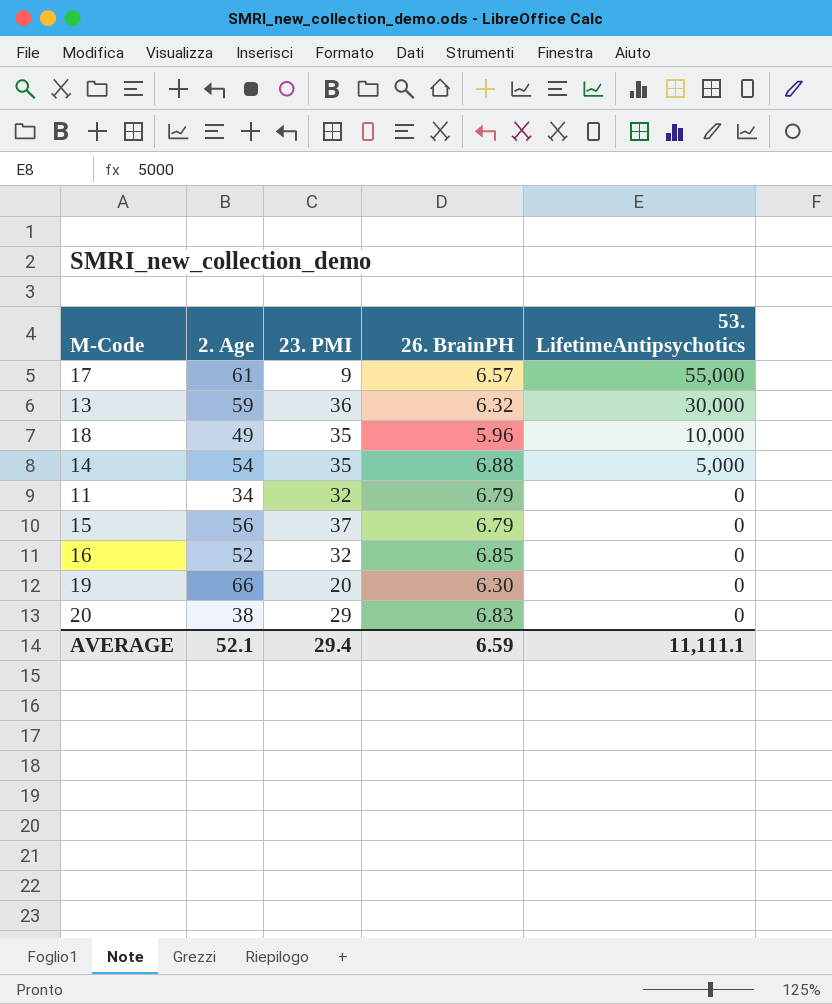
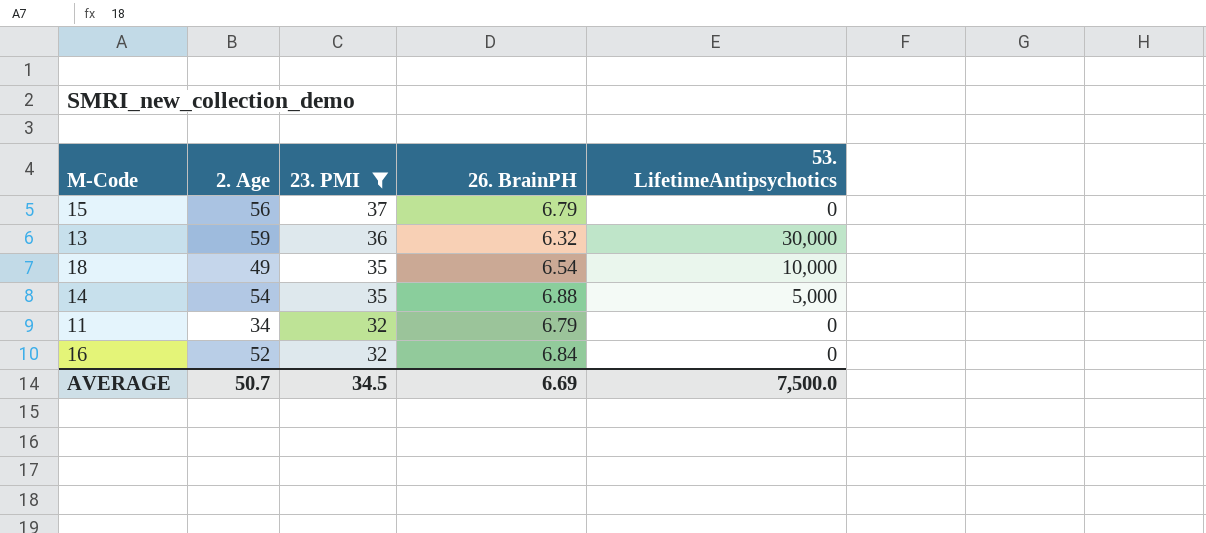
filter: none -> 23. PMI >= 32
row order: 53. LifetimeAntipsychotics descending -> 23. PMI descending
18 | 26. BrainPH: 5.96 -> 6.54
16 | 26. BrainPH: 6.85 -> 6.84
AVERAGE | 2. Age: 52.1 -> 50.7
AVERAGE | 23. PMI: 29.4 -> 34.5
AVERAGE | 26. BrainPH: 6.59 -> 6.69
AVERAGE | 53. LifetimeAntipsychotics: 11,111.1 -> 7,500.0

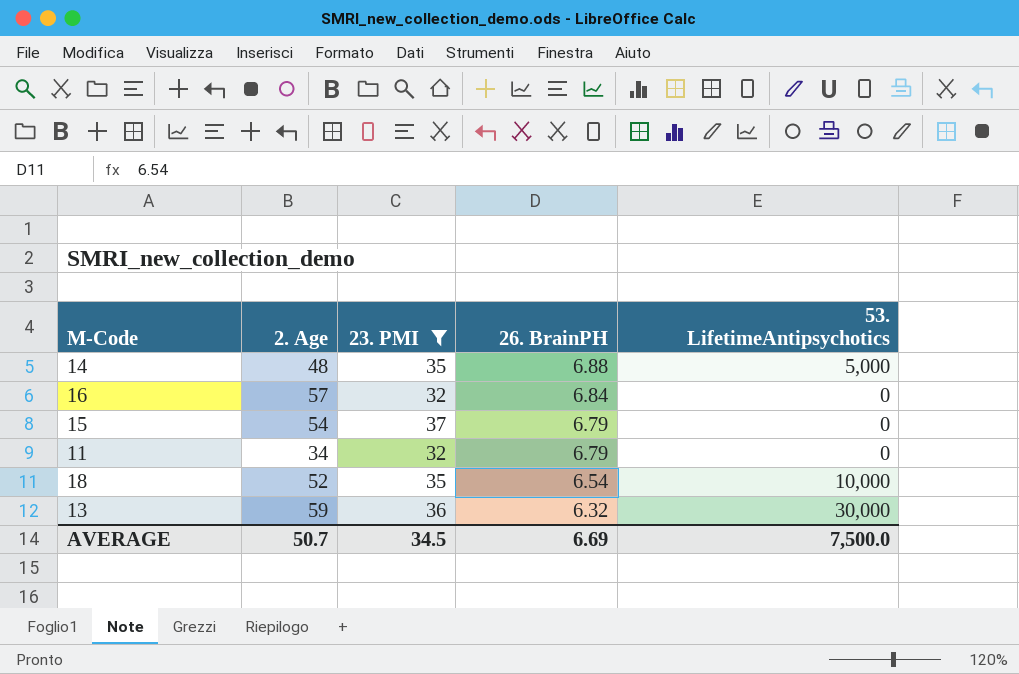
row order: 23. PMI descending -> 26. BrainPH descending
14 | 2. Age: 54 -> 48
16 | 2. Age: 52 -> 57
15 | 2. Age: 56 -> 54
18 | 2. Age: 49 -> 52

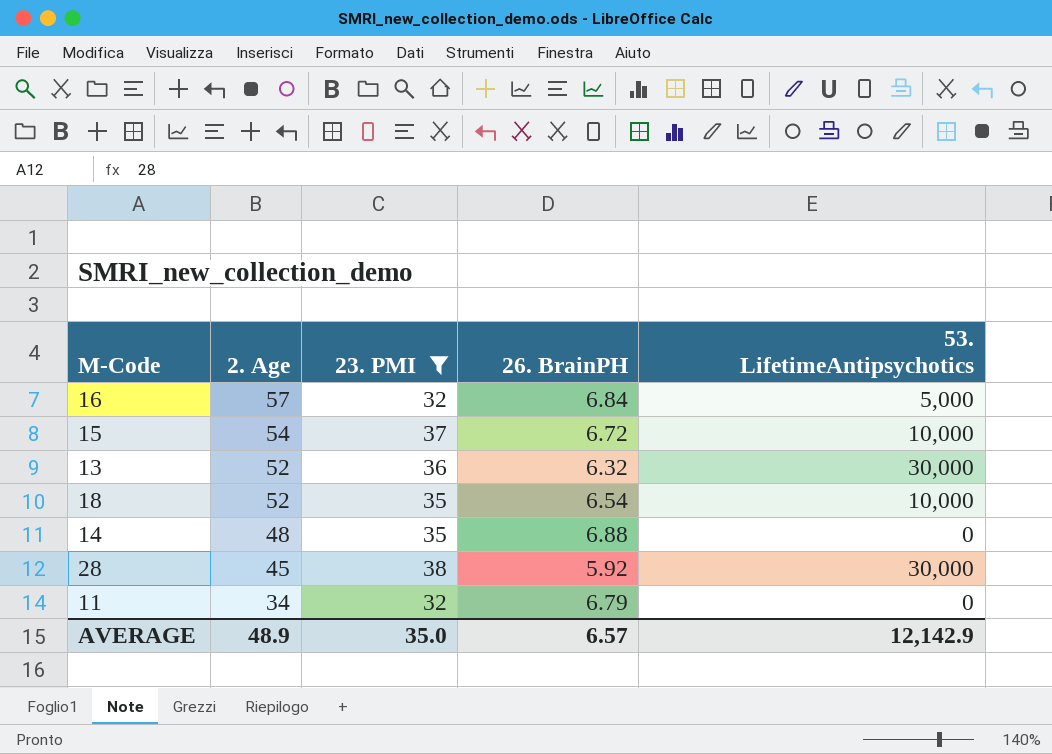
row order: 26. BrainPH descending -> 2. Age descending
16 | 53. LifetimeAntipsychotics: 0 -> 5,000
15 | 26. BrainPH: 6.79 -> 6.72
15 | 53. LifetimeAntipsychotics: 0 -> 10,000
13 | 2. Age: 59 -> 52
14 | 53. LifetimeAntipsychotics: 5,000 -> 0
row 28: none -> 45 | 38 | 5.92 | 30,000
AVERAGE | 2. Age: 50.7 -> 48.9
AVERAGE | 23. PMI: 34.5 -> 35.0
AVERAGE | 26. BrainPH: 6.69 -> 6.57
AVERAGE | 53. LifetimeAntipsychotics: 7,500.0 -> 12,142.9

